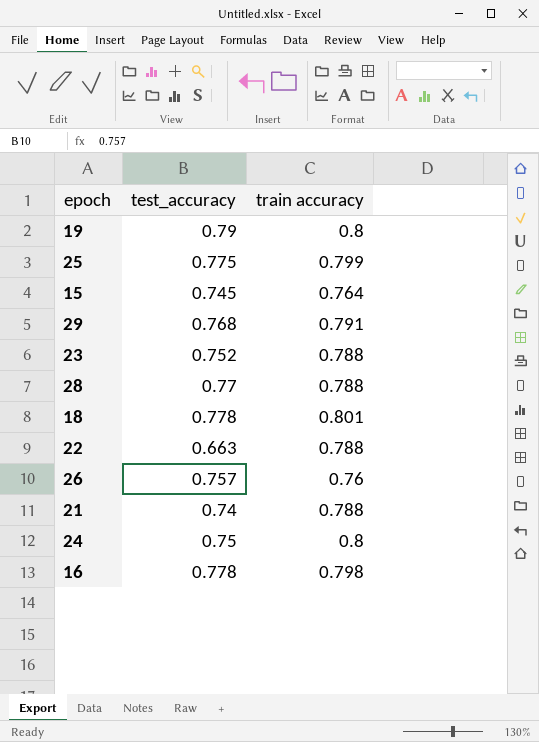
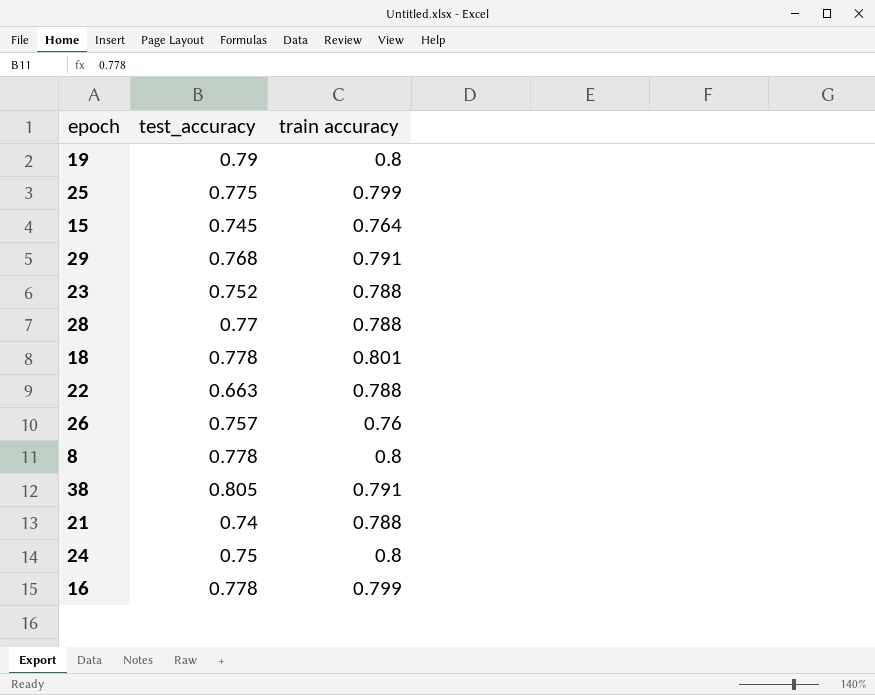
row 8: none -> 0.778 | 0.8
row 38: none -> 0.805 | 0.791
16 | train accuracy: 0.798 -> 0.799

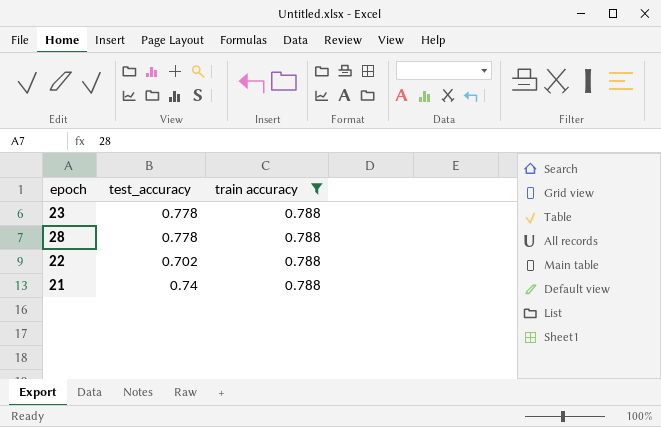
filter: none -> train accuracy = 0.788
23 | test_accuracy: 0.752 -> 0.778
28 | test_accuracy: 0.77 -> 0.778
22 | test_accuracy: 0.663 -> 0.702

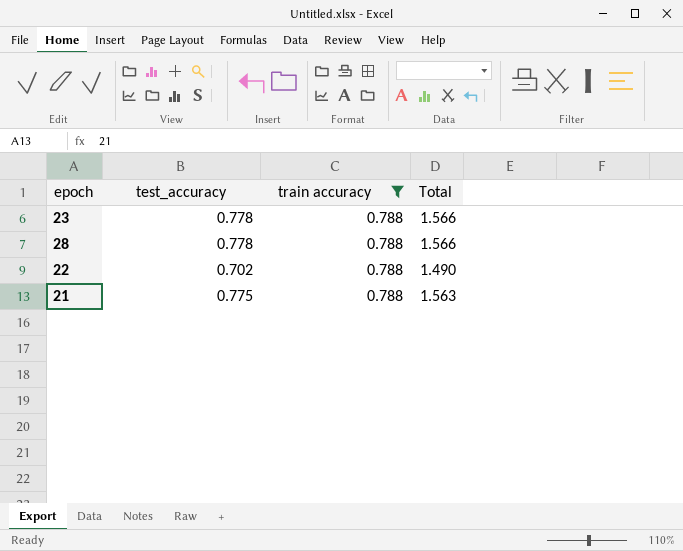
column Total | formula: none -> [test_accuracy] + [train accuracy]
21 | test_accuracy: 0.74 -> 0.775

